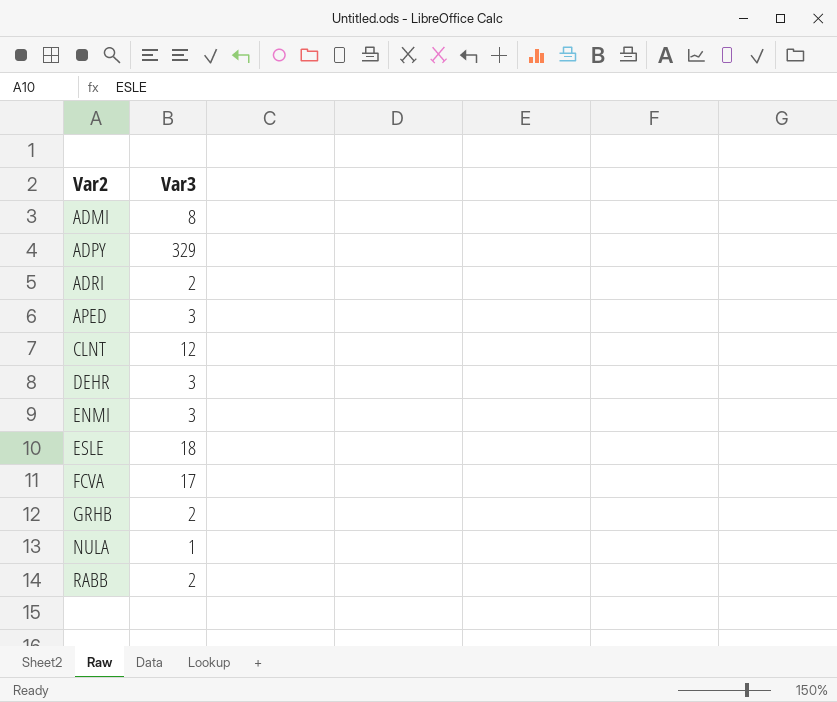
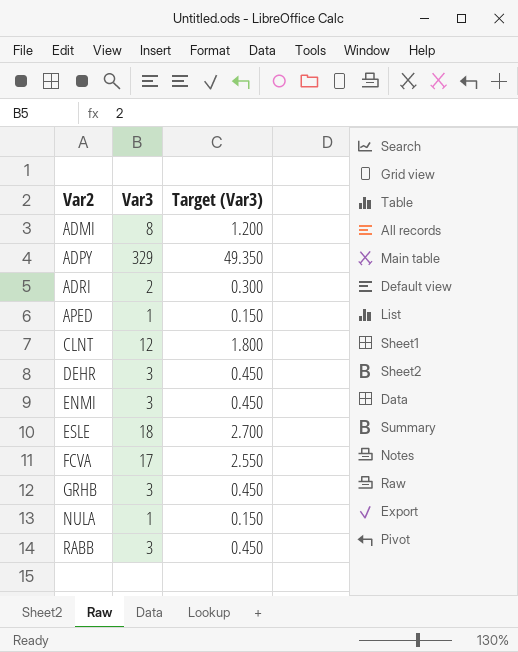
column Target (Var3) | formula: none -> [Var3] * 0.15
APED | Var3: 3 -> 1
GRHB | Var3: 2 -> 3
RABB | Var3: 2 -> 3

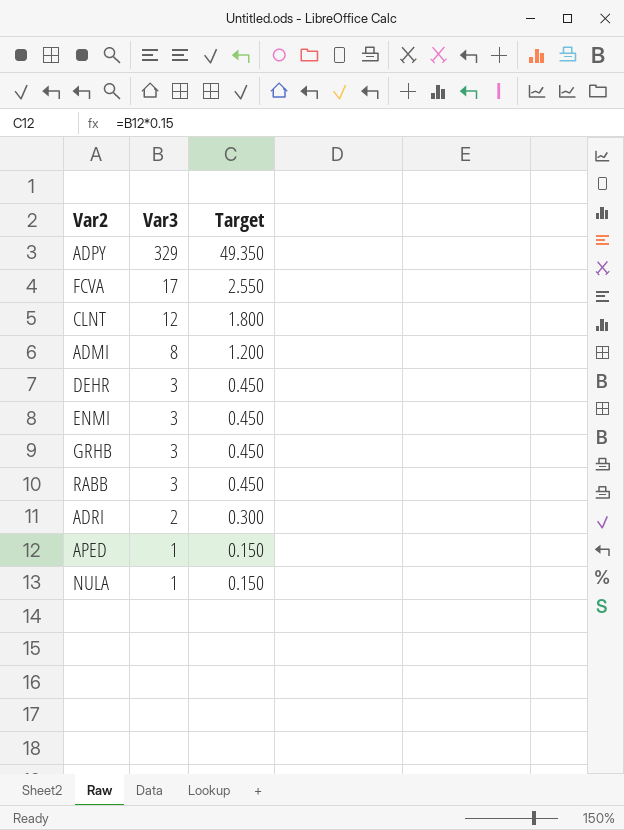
row order: Var2 ascending -> Var3 descending
column name: Target (Var3) -> Target
row ESLE: 18 | 2.700 -> none

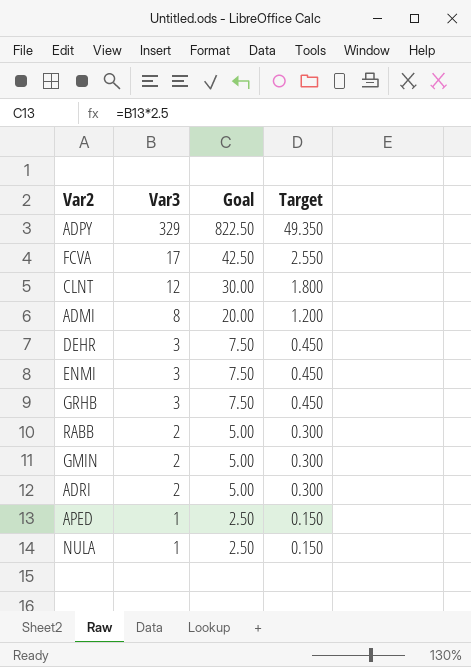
column Goal | formula: none -> [Var3] * 2.5
RABB | Var3: 3 -> 2
RABB | Target: 0.450 -> 0.300
row GMIN: none -> 2 | 5.00 | 0.300

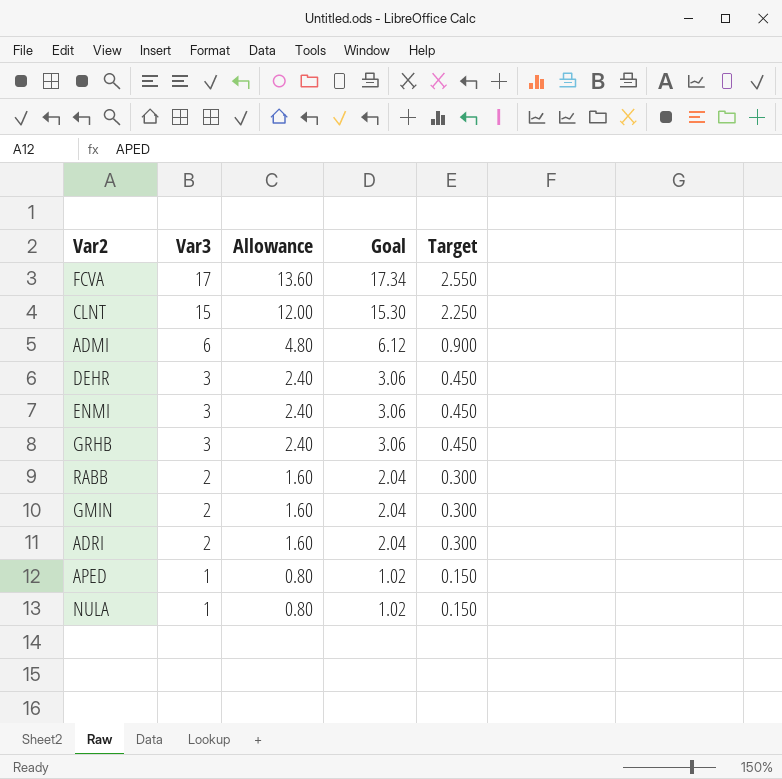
column Allowance | formula: none -> [Var3] * 0.8
column Goal | formula: [Var3] * 2.5 -> [Var3] * 1.02
row ADPY: 329 | 822.50 | 49.350 -> none
CLNT | Var3: 12 -> 15
CLNT | Target: 1.800 -> 2.250
ADMI | Var3: 8 -> 6
ADMI | Target: 1.200 -> 0.900

